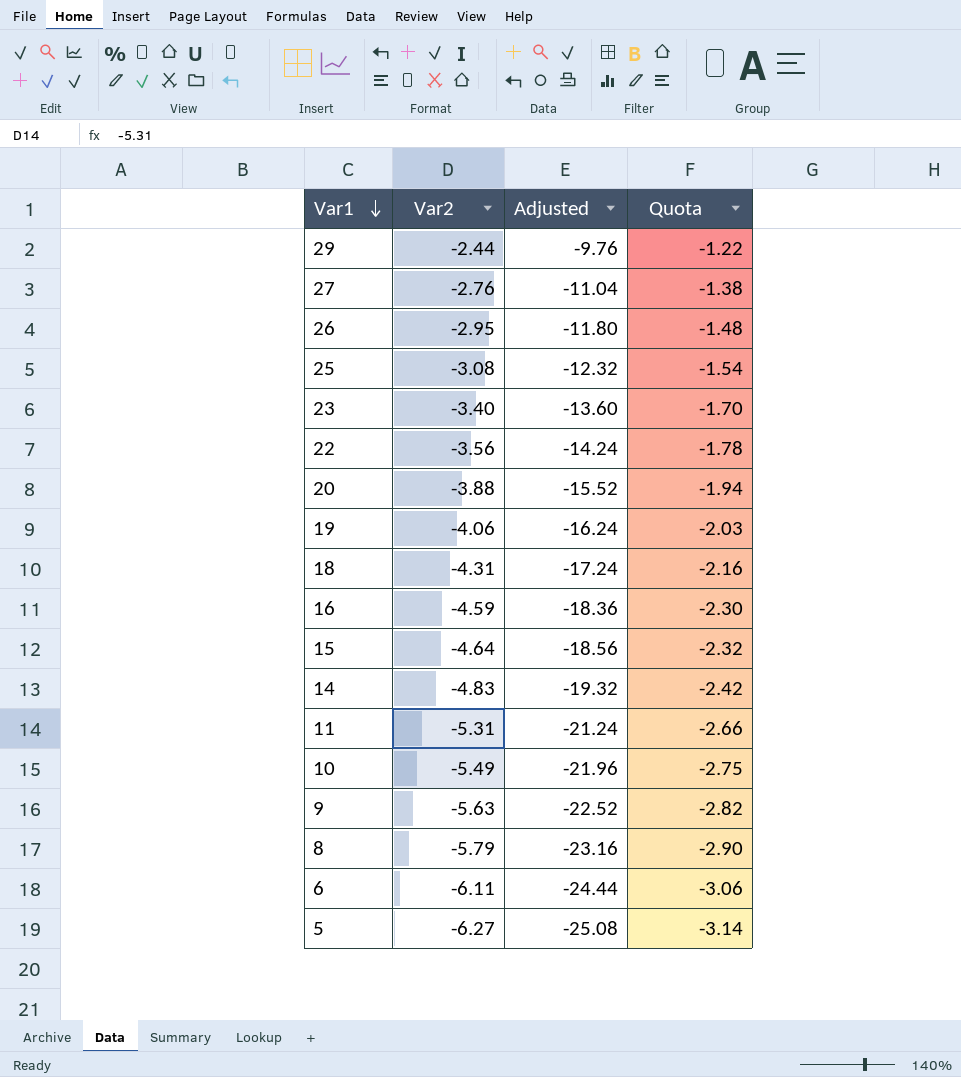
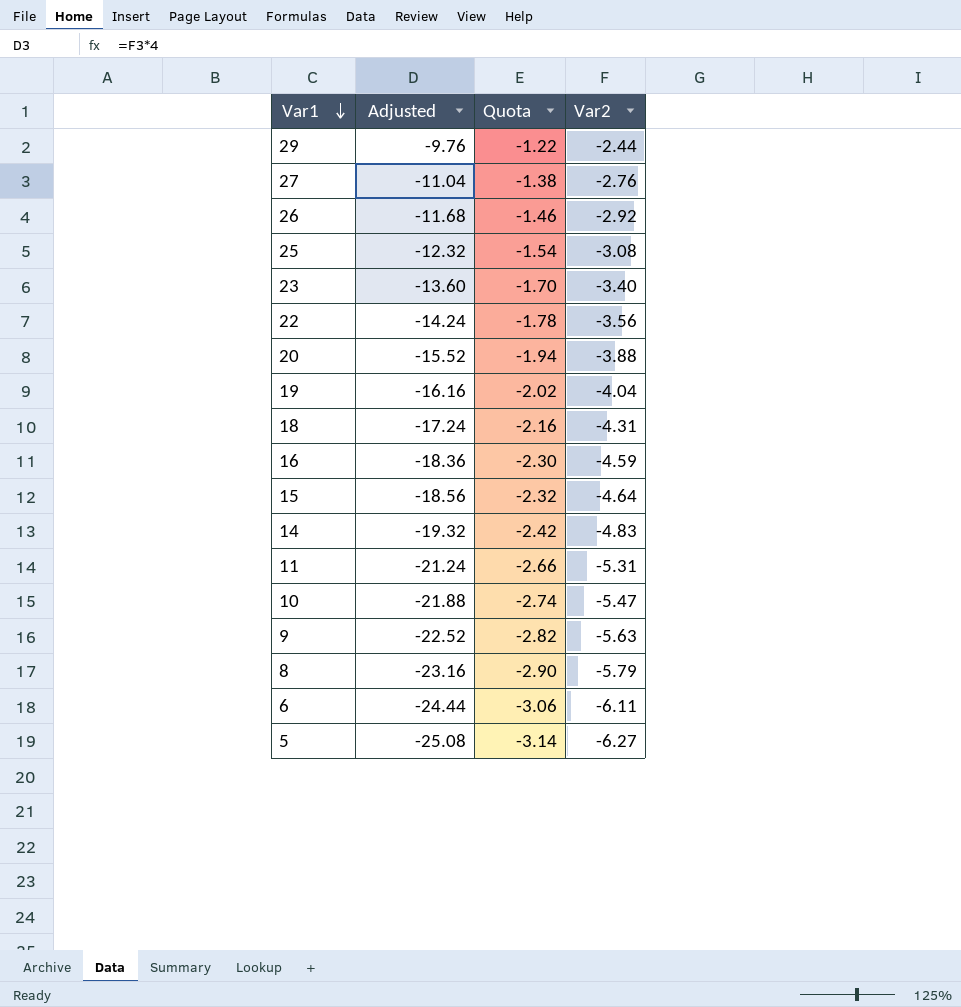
column Var2 | position: 2 -> 4
26 | Adjusted: -11.80 -> -11.68
26 | Quota: -1.48 -> -1.46
26 | Var2: -2.95 -> -2.92
19 | Adjusted: -16.24 -> -16.16
19 | Quota: -2.03 -> -2.02
19 | Var2: -4.06 -> -4.04
10 | Adjusted: -21.96 -> -21.88
10 | Quota: -2.75 -> -2.74
10 | Var2: -5.49 -> -5.47

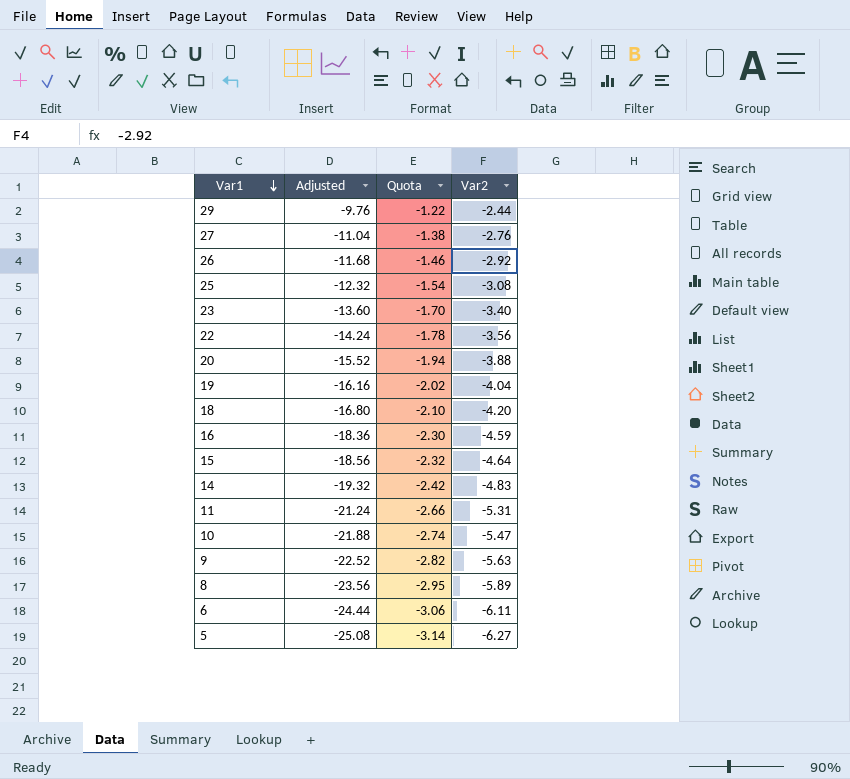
18 | Adjusted: -17.24 -> -16.80
18 | Quota: -2.16 -> -2.10
18 | Var2: -4.31 -> -4.20
8 | Adjusted: -23.16 -> -23.56
8 | Quota: -2.90 -> -2.95
8 | Var2: -5.79 -> -5.89

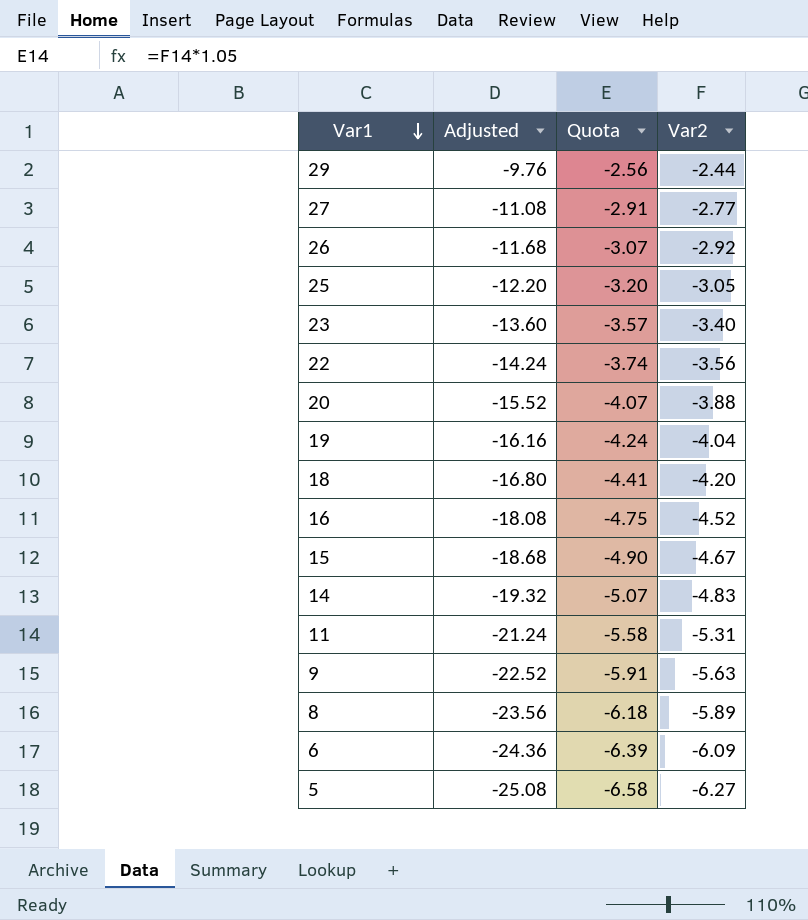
column Quota | formula: [Var2] * 0.5 -> [Var2] * 1.05
row 10: -21.88 | -2.74 | -5.47 -> none
27 | Adjusted: -11.04 -> -11.08
27 | Var2: -2.76 -> -2.77
25 | Adjusted: -12.32 -> -12.20
25 | Var2: -3.08 -> -3.05
16 | Adjusted: -18.36 -> -18.08
16 | Var2: -4.59 -> -4.52
15 | Adjusted: -18.56 -> -18.68
15 | Var2: -4.64 -> -4.67
6 | Adjusted: -24.44 -> -24.36
6 | Var2: -6.11 -> -6.09

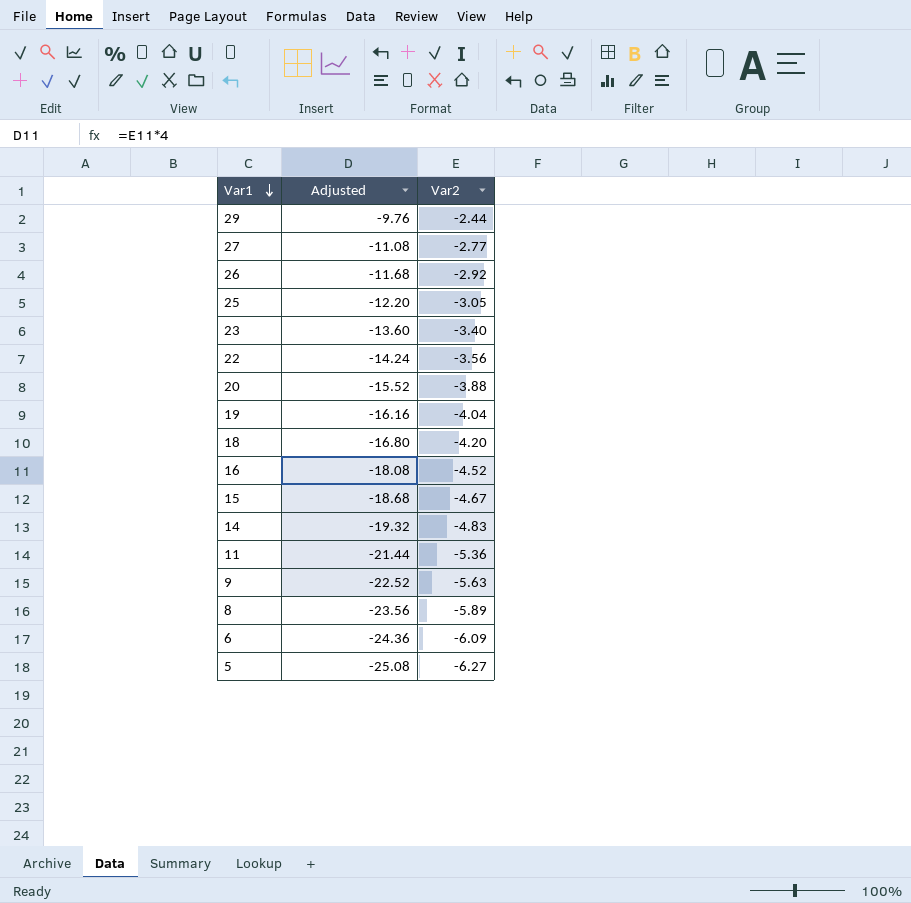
column Quota | formula: [Var2] * 1.05 -> none
11 | Adjusted: -21.24 -> -21.44
11 | Var2: -5.31 -> -5.36

